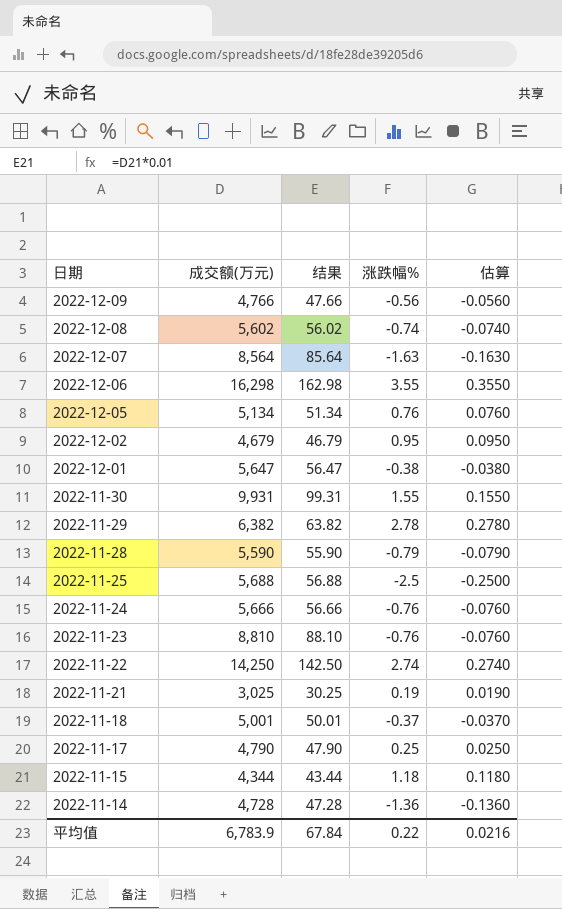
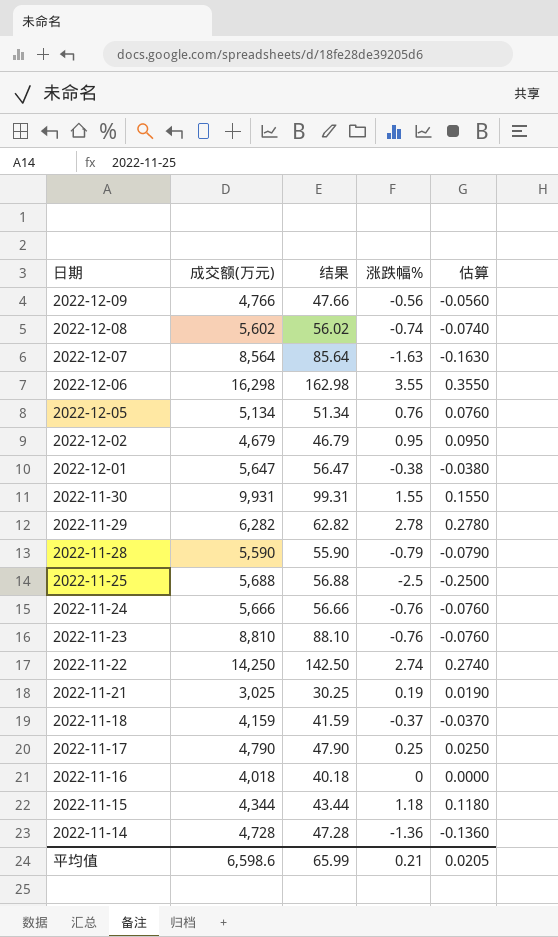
2022-11-29 | 成交额(万元): 6,382 -> 6,282
2022-11-29 | 结果: 63.82 -> 62.82
2022-11-18 | 成交额(万元): 5,001 -> 4,159
2022-11-18 | 结果: 50.01 -> 41.59
row 2022-11-16: none -> 4,018 | 40.18 | 0 | 0.0000
平均值 | 成交额(万元): 6,783.9 -> 6,598.6
平均值 | 结果: 67.84 -> 65.99
平均值 | 涨跌幅%: 0.22 -> 0.21
平均值 | 估算: 0.0216 -> 0.0205

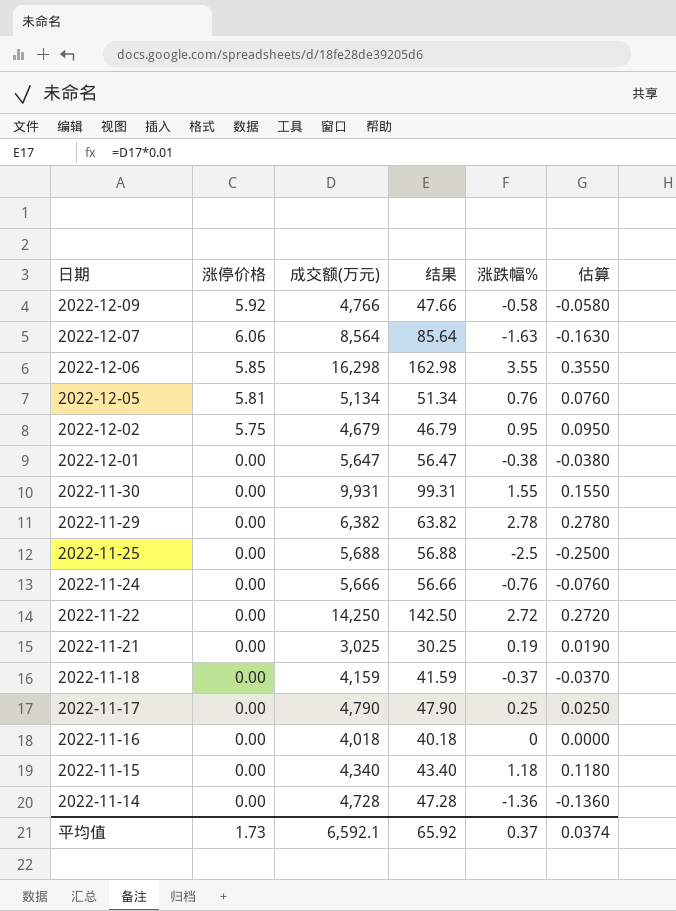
column 涨停价格 | position: none -> 2
row 2022-12-08: 5,602 | 56.02 | -0.74 | -0.0740 -> none
row 2022-11-28: 5,590 | 55.90 | -0.79 | -0.0790 -> none
row 2022-11-23: 8,810 | 88.10 | -0.76 | -0.0760 -> none
2022-12-09 | 涨跌幅%: -0.56 -> -0.58
2022-12-09 | 估算: -0.0560 -> -0.0580
2022-11-29 | 成交额(万元): 6,282 -> 6,382
2022-11-29 | 结果: 62.82 -> 63.82
2022-11-22 | 涨跌幅%: 2.74 -> 2.72
2022-11-22 | 估算: 0.2740 -> 0.2720
2022-11-15 | 成交额(万元): 4,344 -> 4,340
2022-11-15 | 结果: 43.44 -> 43.40
平均值 | 成交额(万元): 6,598.6 -> 6,592.1
平均值 | 结果: 65.99 -> 65.92
平均值 | 涨跌幅%: 0.21 -> 0.37
平均值 | 估算: 0.0205 -> 0.0374

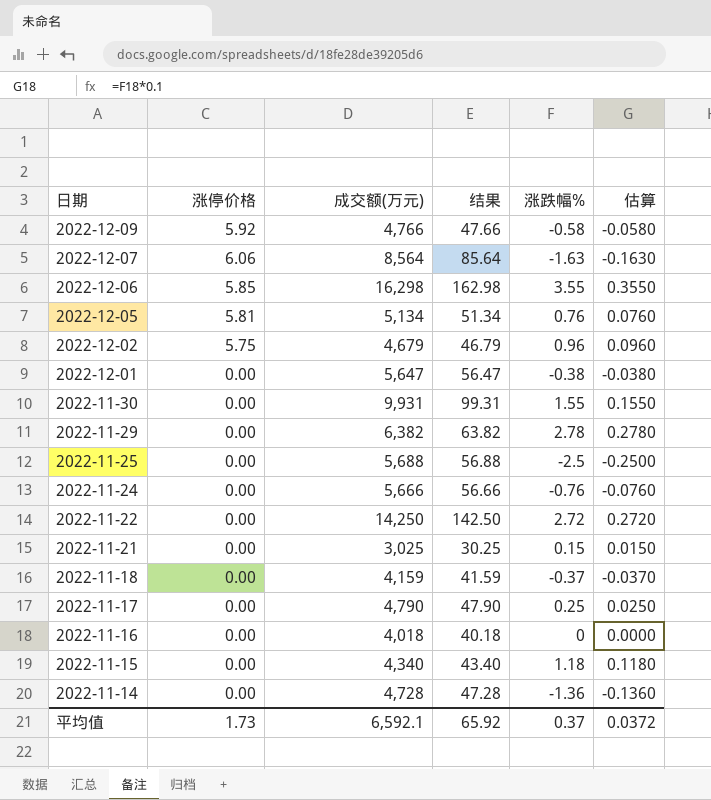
2022-12-02 | 涨跌幅%: 0.95 -> 0.96
2022-12-02 | 估算: 0.0950 -> 0.0960
2022-11-21 | 涨跌幅%: 0.19 -> 0.15
2022-11-21 | 估算: 0.0190 -> 0.0150
平均值 | 估算: 0.0374 -> 0.0372

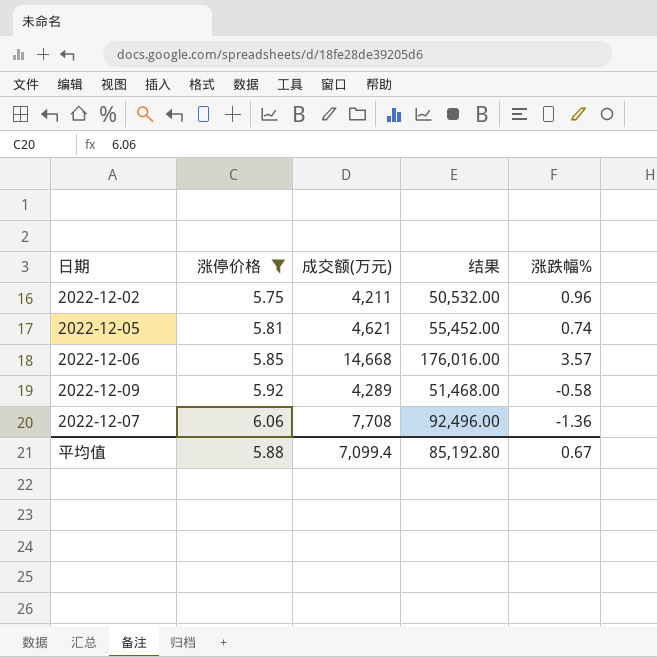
filter: none -> 涨停价格 != 0.00
row order: 日期 descending -> 涨停价格 ascending
column 估算 | formula: [涨跌幅%] * 0.1 -> none
column 结果 | formula: [成交额(万元)] * 0.01 -> [成交额(万元)] * 12
2022-12-02 | 成交额(万元): 4,679 -> 4,211
2022-12-05 | 成交额(万元): 5,134 -> 4,621
2022-12-05 | 涨跌幅%: 0.76 -> 0.74
2022-12-06 | 成交额(万元): 16,298 -> 14,668
2022-12-06 | 涨跌幅%: 3.55 -> 3.57
2022-12-09 | 成交额(万元): 4,766 -> 4,289
2022-12-07 | 成交额(万元): 8,564 -> 7,708
2022-12-07 | 涨跌幅%: -1.63 -> -1.36
平均值 | 涨停价格: 1.73 -> 5.88
平均值 | 成交额(万元): 6,592.1 -> 7,099.4
平均值 | 结果: 65.92 -> 85,192.80
平均值 | 涨跌幅%: 0.37 -> 0.67

